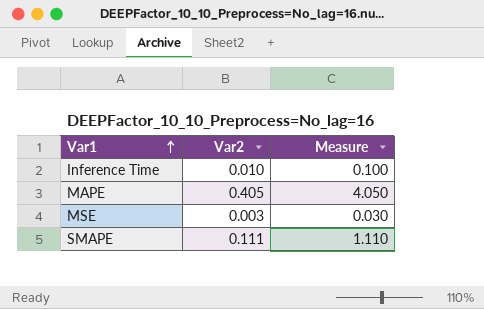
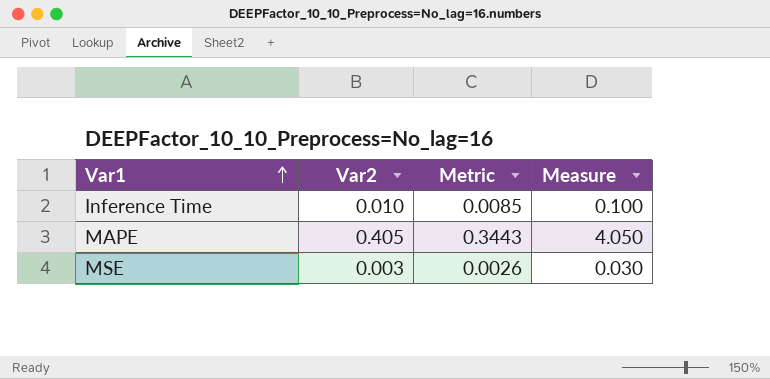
column Metric | formula: none -> [Var2] * 0.85
row SMAPE: 0.111 | 1.110 -> none

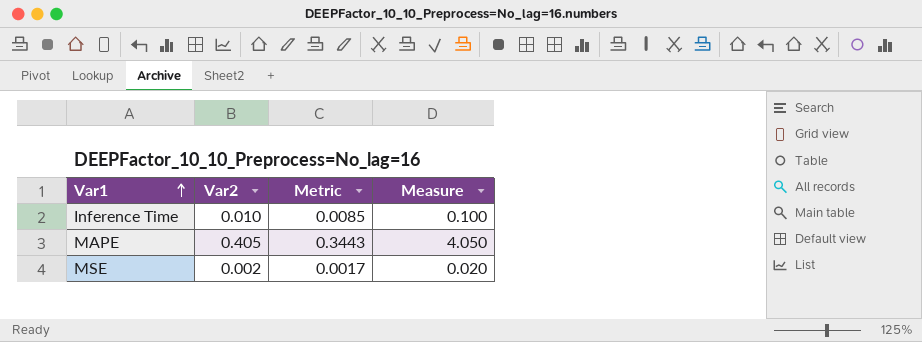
MSE | Var2: 0.003 -> 0.002
MSE | Metric: 0.0026 -> 0.0017
MSE | Measure: 0.030 -> 0.020

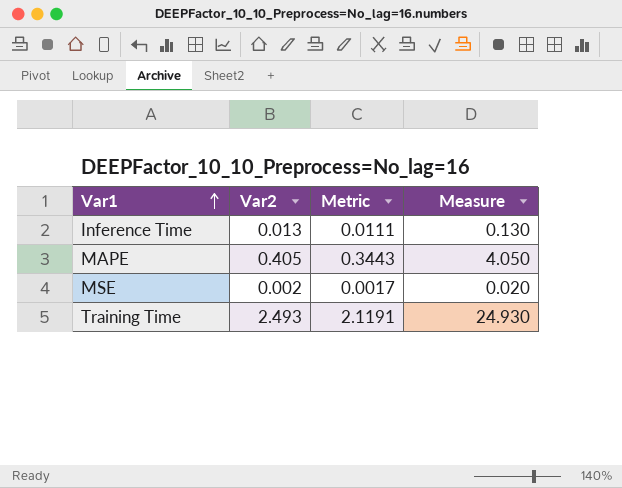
Inference Time | Var2: 0.010 -> 0.013
Inference Time | Metric: 0.0085 -> 0.0111
Inference Time | Measure: 0.100 -> 0.130
row Training Time: none -> 2.493 | 2.1191 | 24.930

